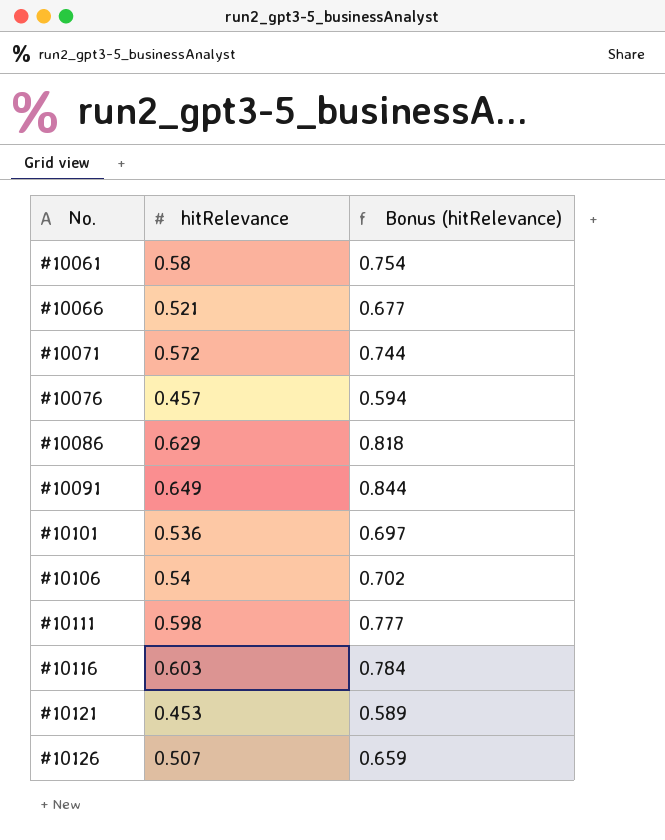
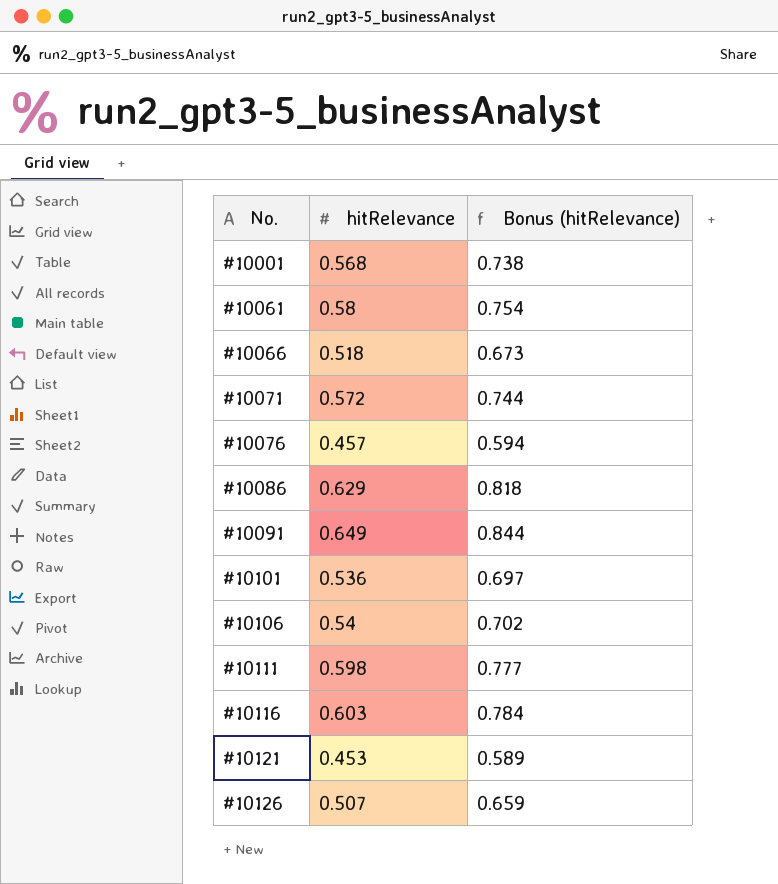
row #10001: none -> 0.568 | 0.738
#10066 | hitRelevance: 0.521 -> 0.518
#10066 | Bonus (hitRelevance): 0.677 -> 0.673

